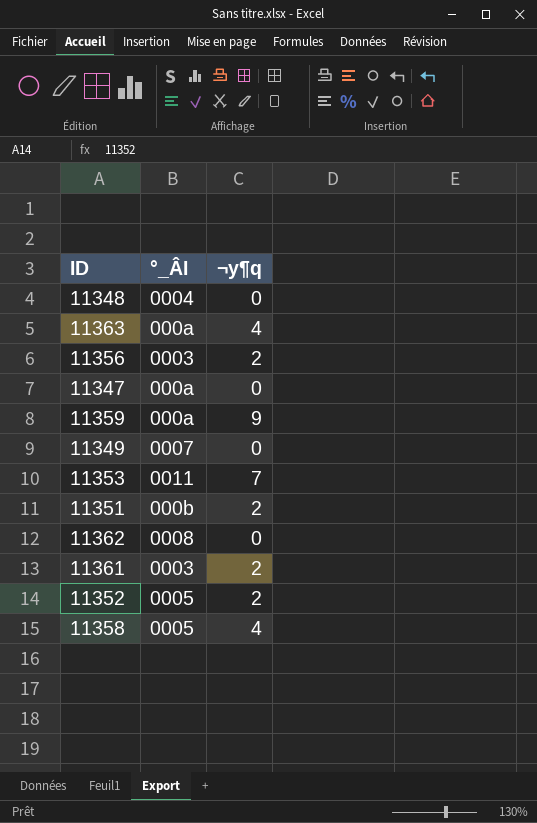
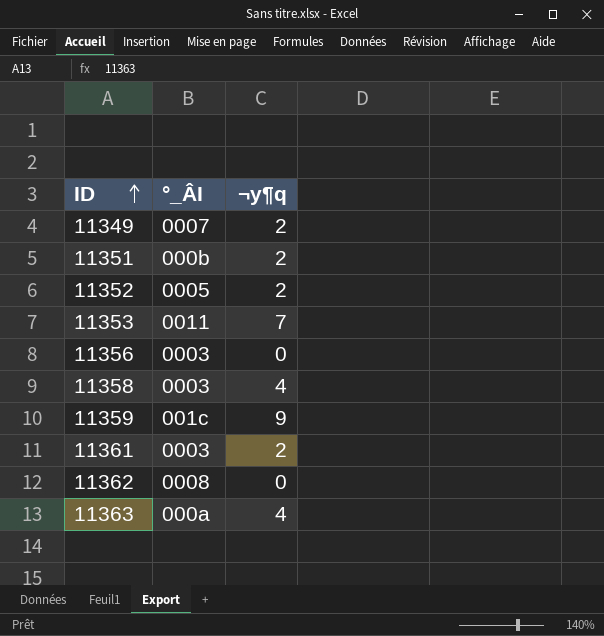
row order: none -> ID ascending
row 11348: 0004 | 0 -> none
row 11347: 000a | 0 -> none
11349 | ¬y¶q: 0 -> 2
11356 | ¬y¶q: 2 -> 0
11358 | °_ÂI: 0005 -> 0003
11359 | °_ÂI: 000a -> 001c

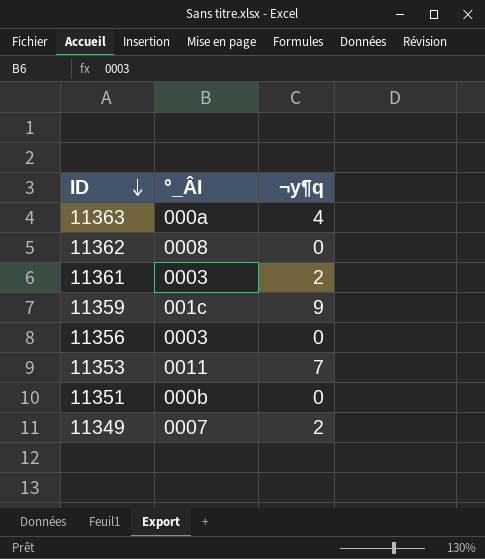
row order: ID ascending -> ID descending
row 11352: 0005 | 2 -> none
row 11358: 0003 | 4 -> none
11351 | ¬y¶q: 2 -> 0

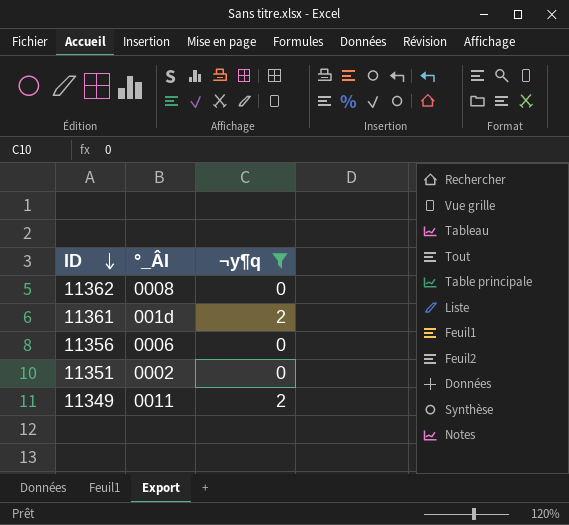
filter: none -> ¬y¶q <= 2
11361 | °_ÂI: 0003 -> 001d
11356 | °_ÂI: 0003 -> 0006
11351 | °_ÂI: 000b -> 0002
11349 | °_ÂI: 0007 -> 0011

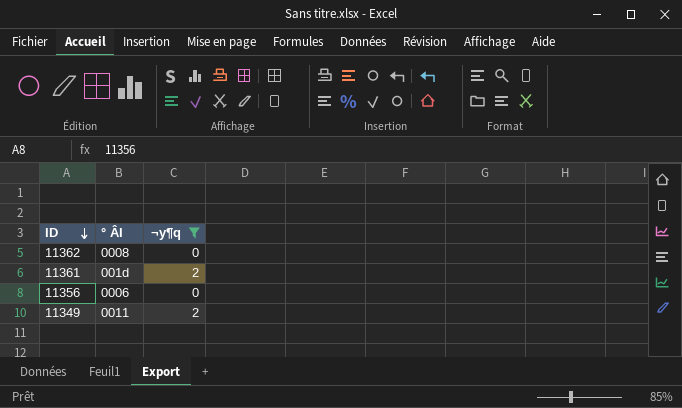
column name: °_ÂI -> ° ÂI
row 11351: 0002 | 0 -> none

